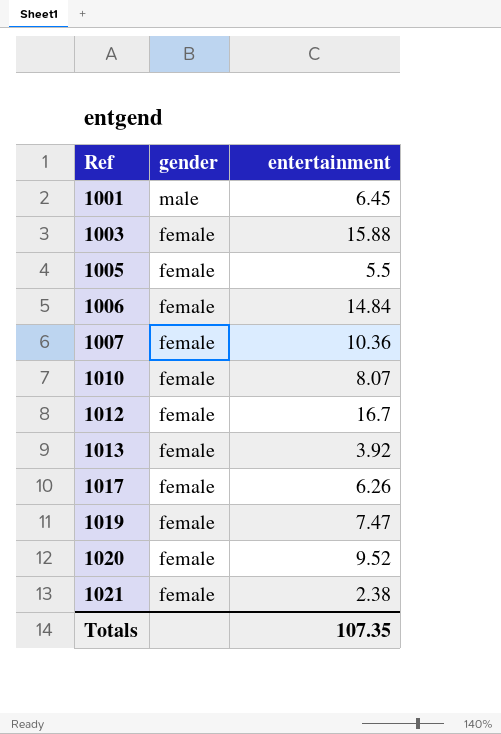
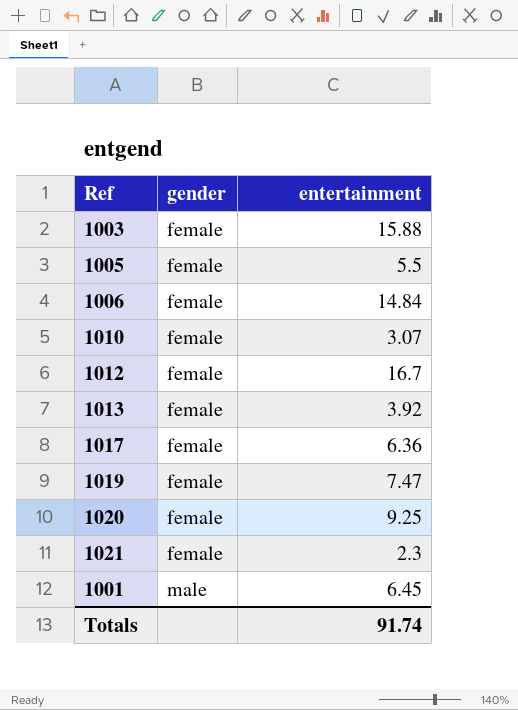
row order: Ref ascending -> gender ascending
row 1007: female | 10.36 -> none
1010 | entertainment: 8.07 -> 3.07
1017 | entertainment: 6.26 -> 6.36
1020 | entertainment: 9.52 -> 9.25
1021 | entertainment: 2.38 -> 2.3
Totals | entertainment: 107.35 -> 91.74

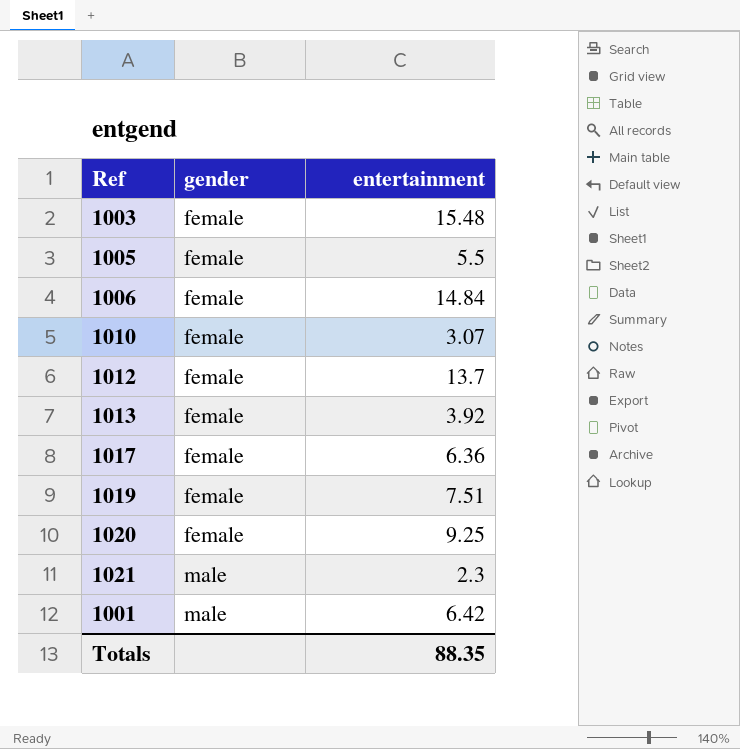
1003 | entertainment: 15.88 -> 15.48
1012 | entertainment: 16.7 -> 13.7
1019 | entertainment: 7.47 -> 7.51
1021 | gender: female -> male
1001 | entertainment: 6.45 -> 6.42
Totals | entertainment: 91.74 -> 88.35

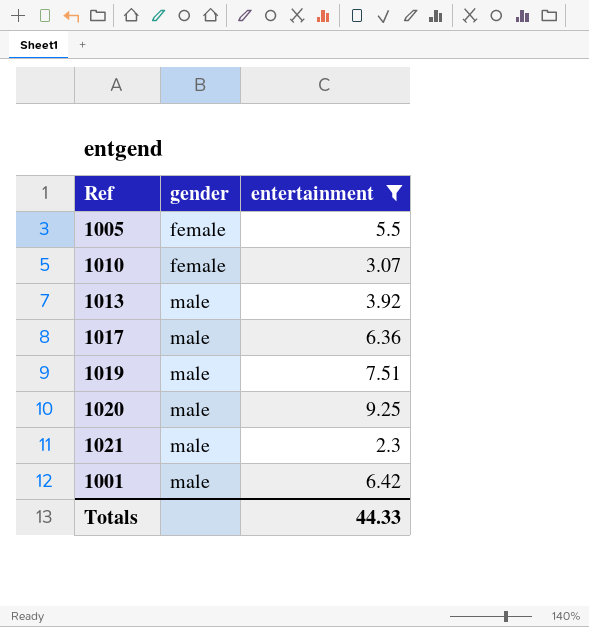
filter: none -> entertainment <= 9.25
1013 | gender: female -> male
1017 | gender: female -> male
1019 | gender: female -> male
1020 | gender: female -> male
Totals | entertainment: 88.35 -> 44.33

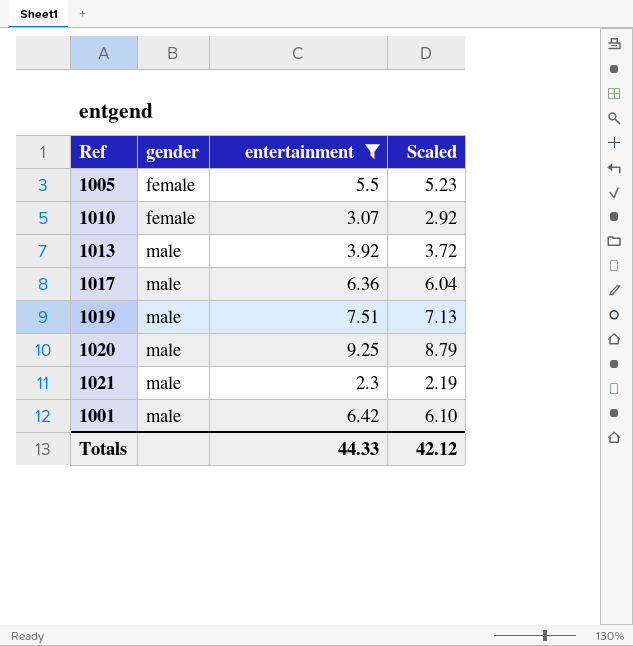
column Scaled | formula: none -> [entertainment] * 0.95

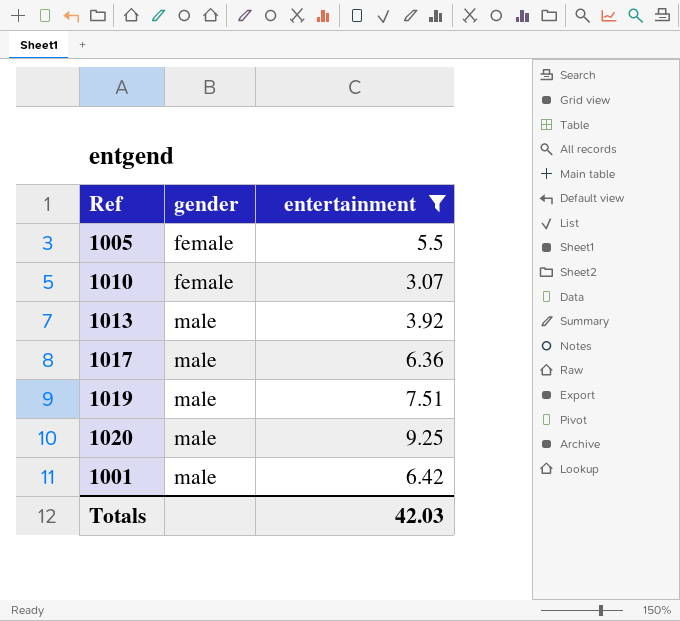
column Scaled | formula: [entertainment] * 0.95 -> none
row 1021: male | 2.3 | 2.19 -> none
Totals | entertainment: 44.33 -> 42.03

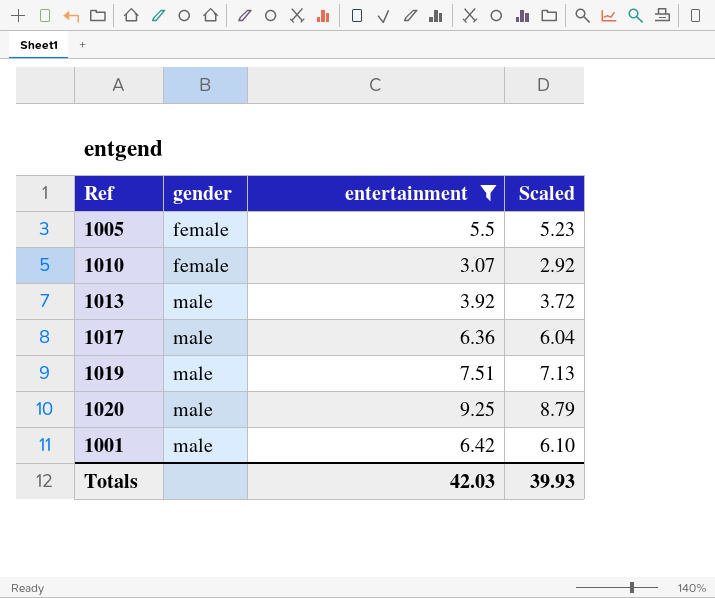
column Scaled | formula: none -> [entertainment] * 0.95

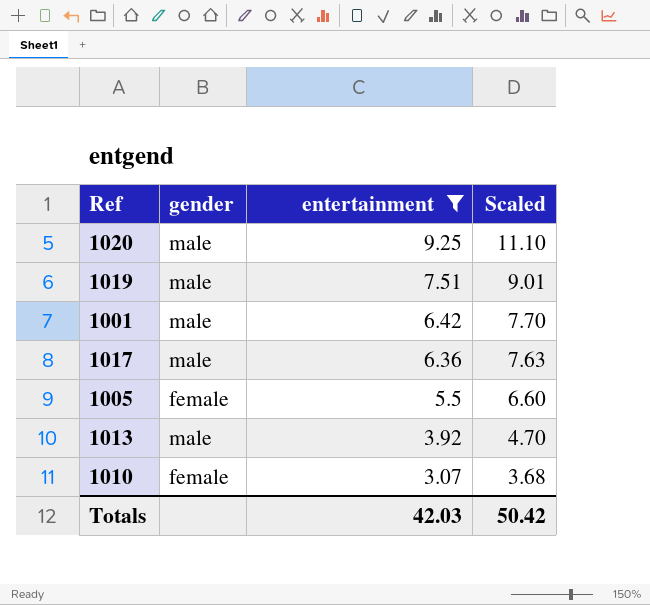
row order: gender ascending -> entertainment descending
column Scaled | formula: [entertainment] * 0.95 -> [entertainment] * 1.2
Totals | Scaled: 39.93 -> 50.42

